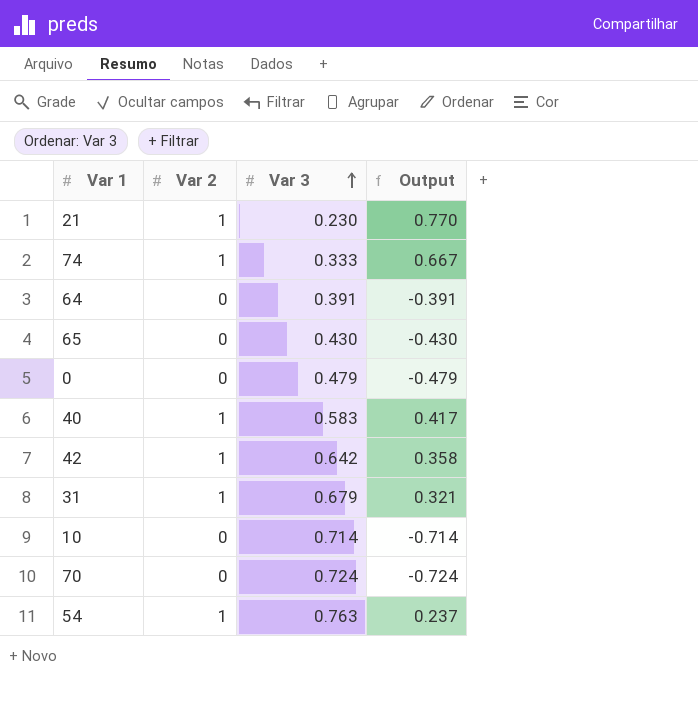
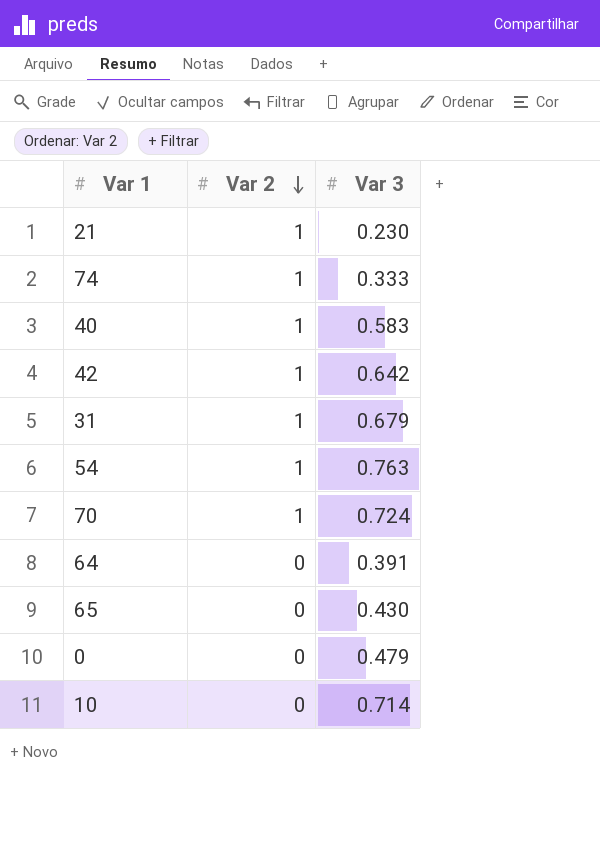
row order: Var 3 ascending -> Var 2 descending
column Output | formula: [Var 2] - [Var 3] -> none
70 | Var 2: 0 -> 1

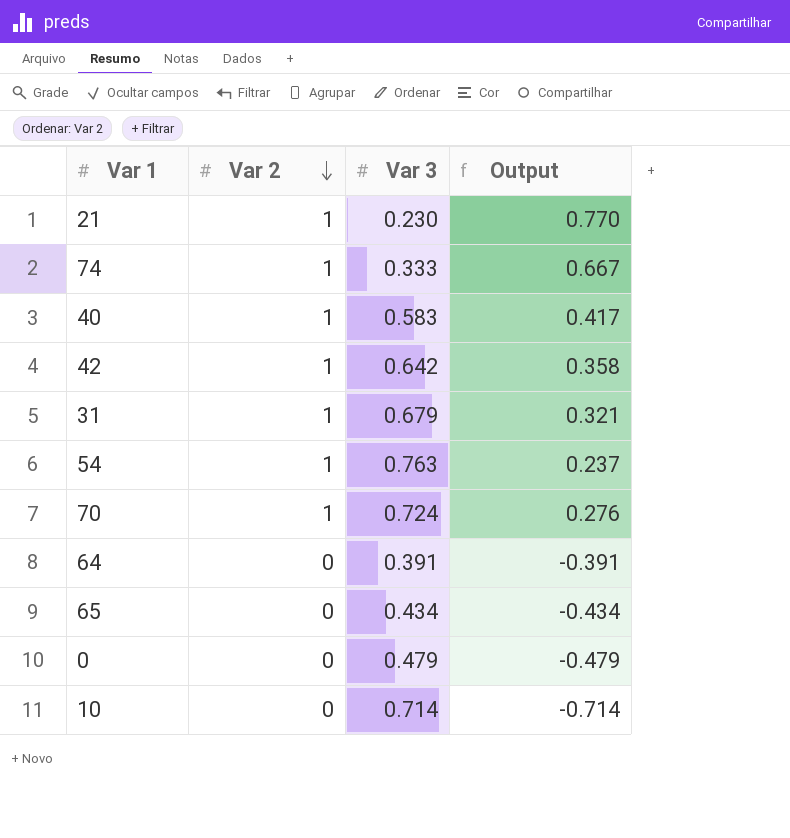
column Output | formula: none -> [Var 2] - [Var 3]
65 | Var 3: 0.430 -> 0.434

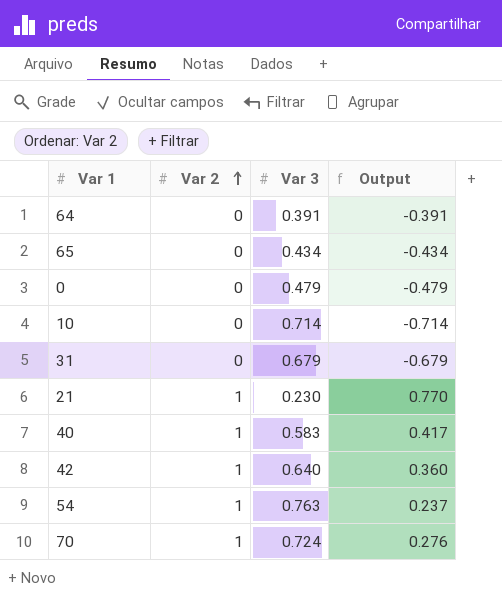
row order: Var 2 descending -> Var 2 ascending
row 74: 1 | 0.333 | 0.667 -> none
31 | Var 2: 1 -> 0
31 | Output: 0.321 -> -0.679
42 | Var 3: 0.642 -> 0.640
42 | Output: 0.358 -> 0.360

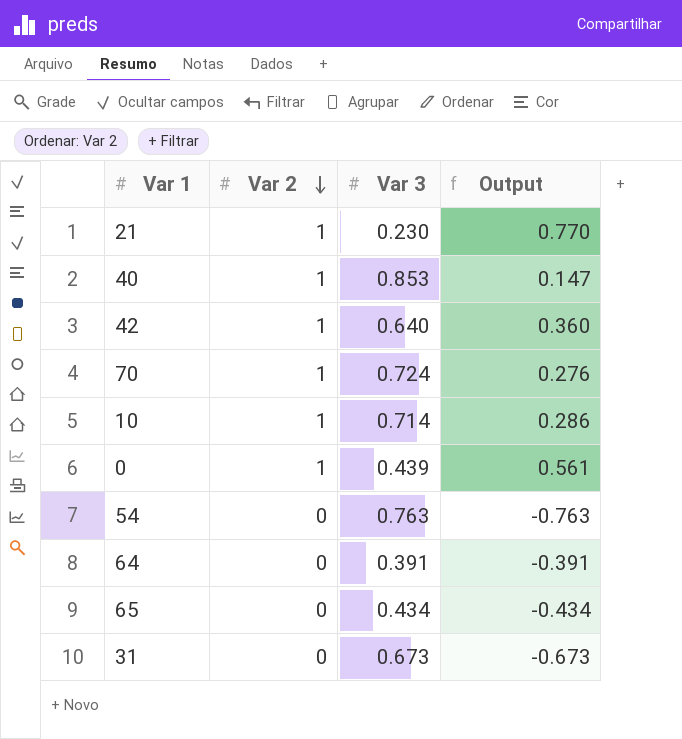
row order: Var 2 ascending -> Var 2 descending
40 | Var 3: 0.583 -> 0.853
40 | Output: 0.417 -> 0.147
10 | Var 2: 0 -> 1
10 | Output: -0.714 -> 0.286
0 | Var 2: 0 -> 1
0 | Var 3: 0.479 -> 0.439
0 | Output: -0.479 -> 0.561
54 | Var 2: 1 -> 0
54 | Output: 0.237 -> -0.763
31 | Var 3: 0.679 -> 0.673
31 | Output: -0.679 -> -0.673

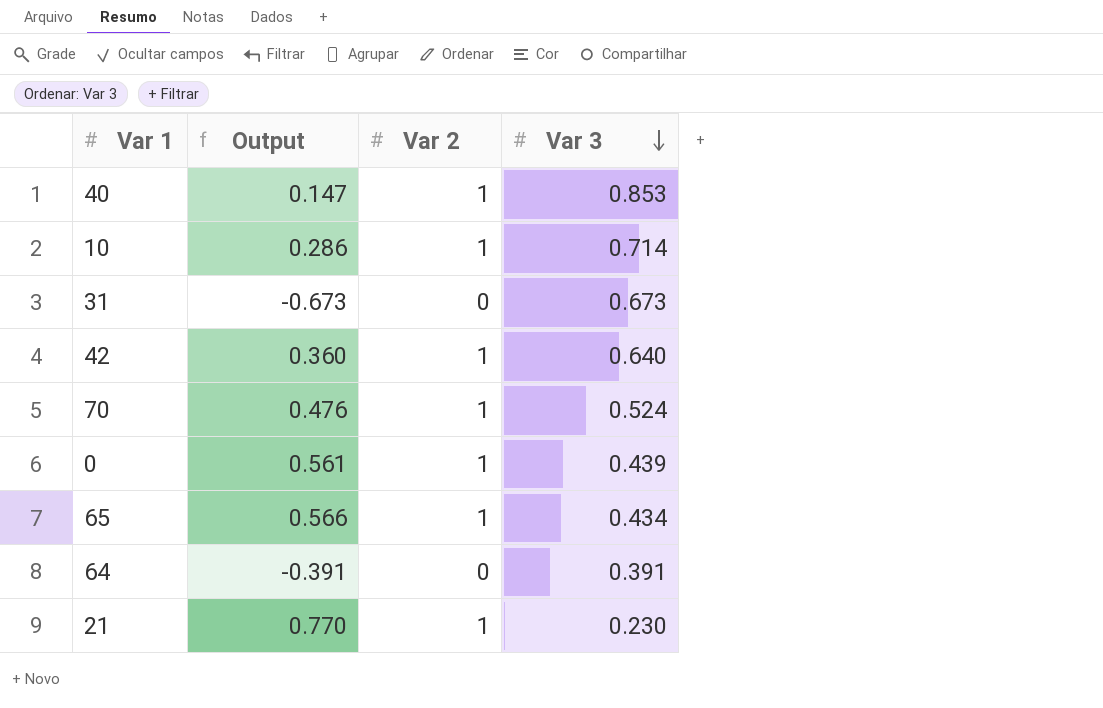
row order: Var 2 descending -> Var 3 descending
column Output | position: 4 -> 2
row 54: 0 | 0.763 | -0.763 -> none
70 | Output: 0.276 -> 0.476
70 | Var 3: 0.724 -> 0.524
65 | Output: -0.434 -> 0.566
65 | Var 2: 0 -> 1

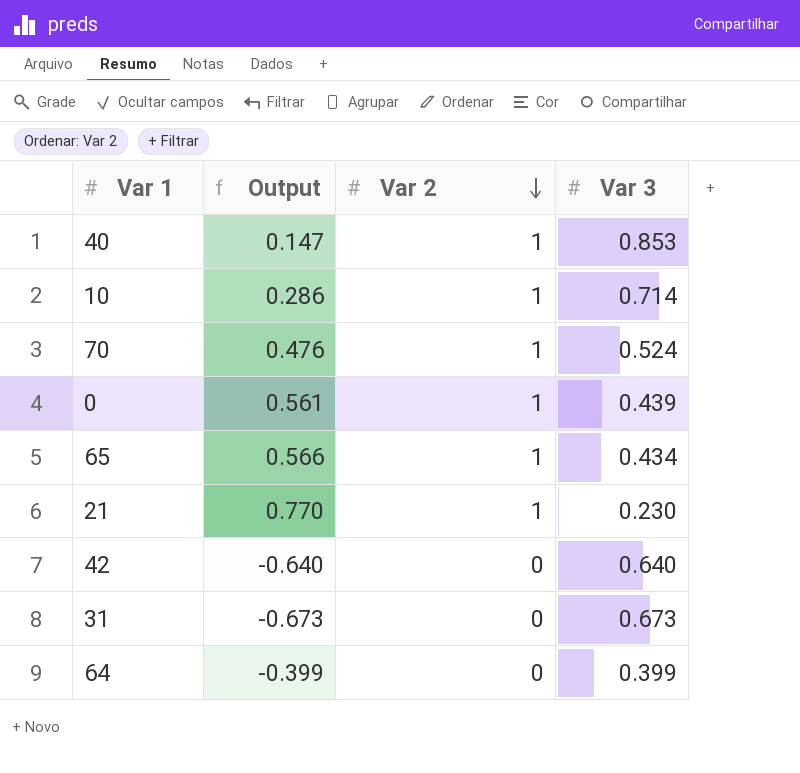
row order: Var 3 descending -> Var 2 descending
42 | Output: 0.360 -> -0.640
42 | Var 2: 1 -> 0
64 | Output: -0.391 -> -0.399
64 | Var 3: 0.391 -> 0.399

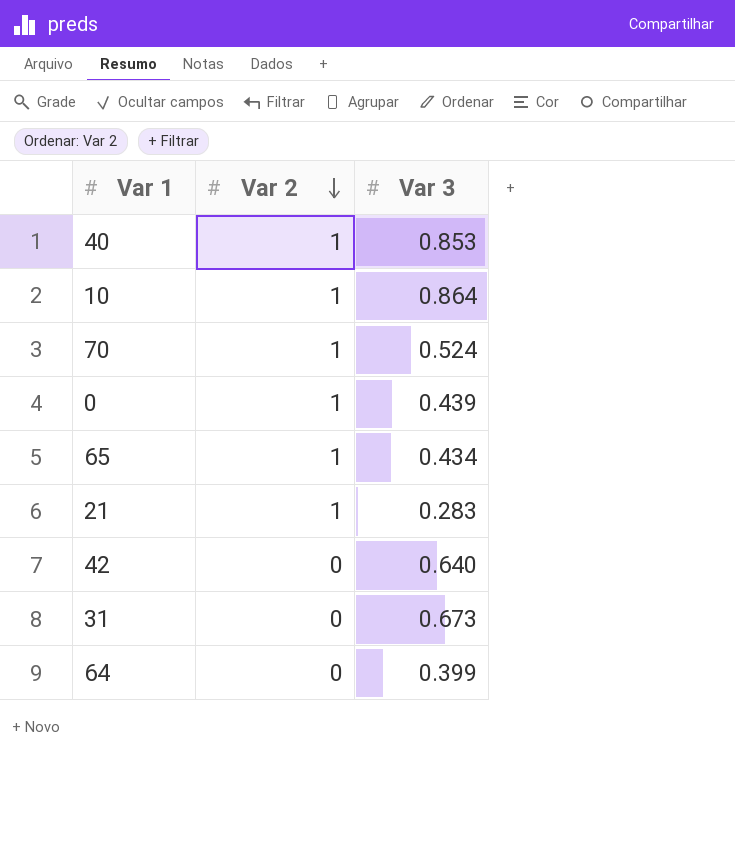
column Output | formula: [Var 2] - [Var 3] -> none
10 | Var 3: 0.714 -> 0.864
21 | Var 3: 0.230 -> 0.283

